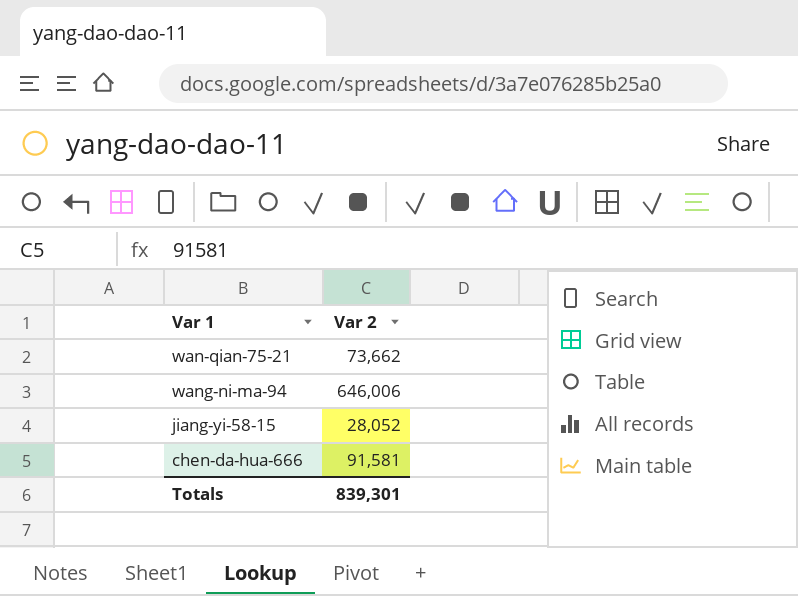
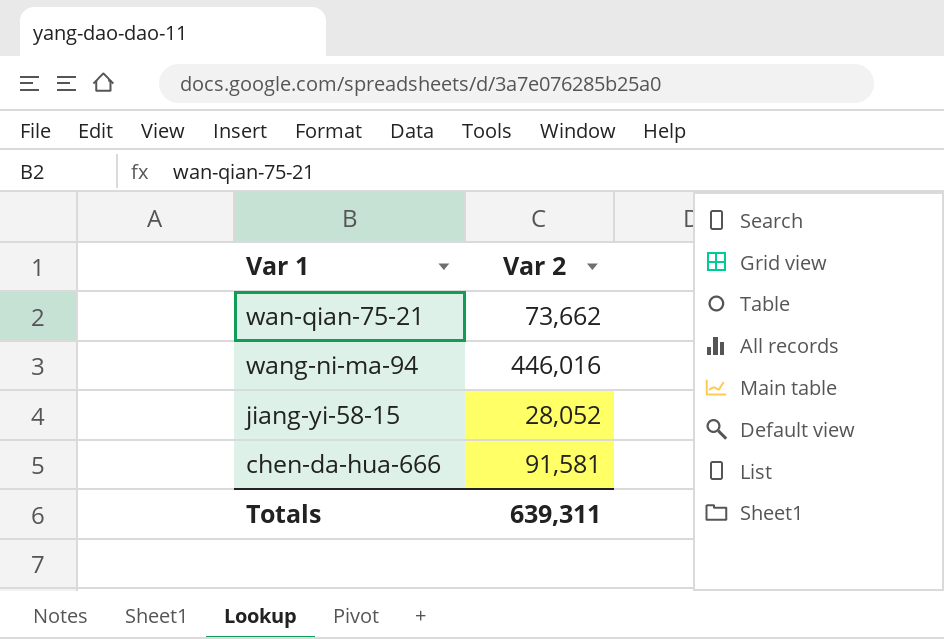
wang-ni-ma-94 | Var 2: 646,006 -> 446,016
Totals | Var 2: 839,301 -> 639,311

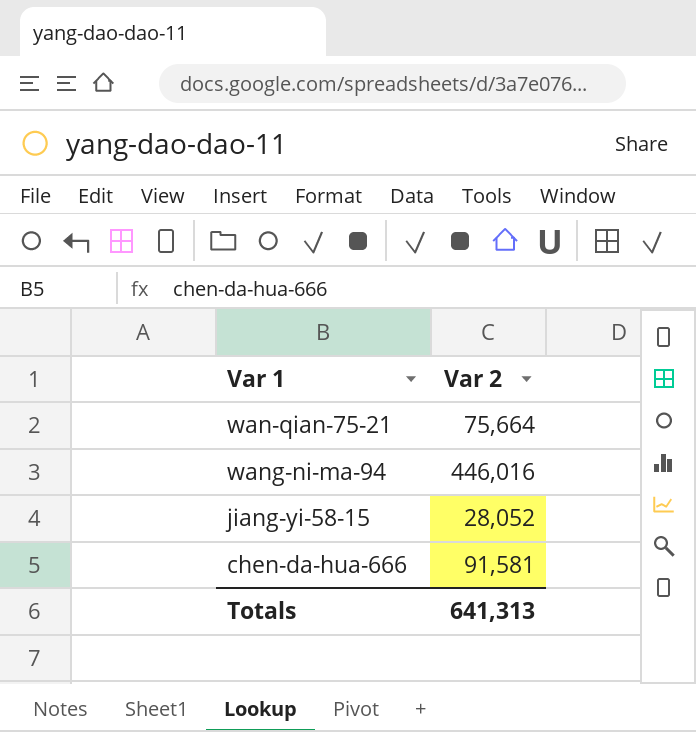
wan-qian-75-21 | Var 2: 73,662 -> 75,664
Totals | Var 2: 639,311 -> 641,313

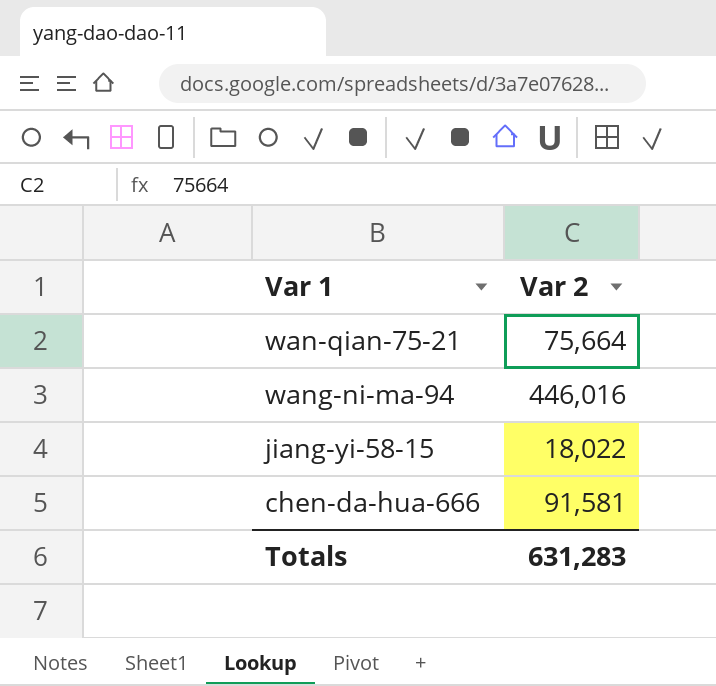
jiang-yi-58-15 | Var 2: 28,052 -> 18,022
Totals | Var 2: 641,313 -> 631,283

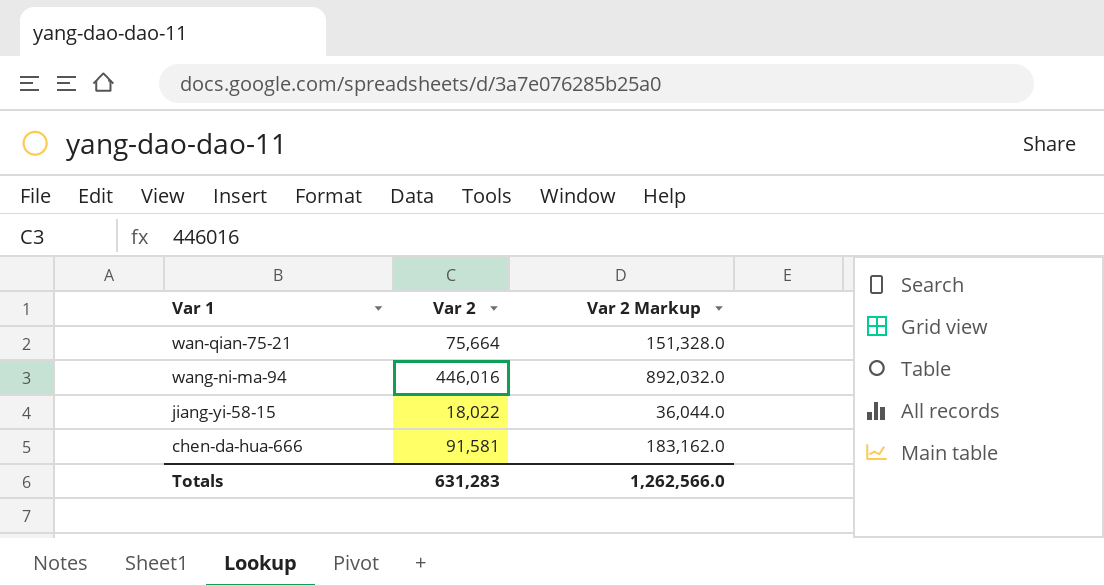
column Var 2 Markup | formula: none -> [Var 2] * 2

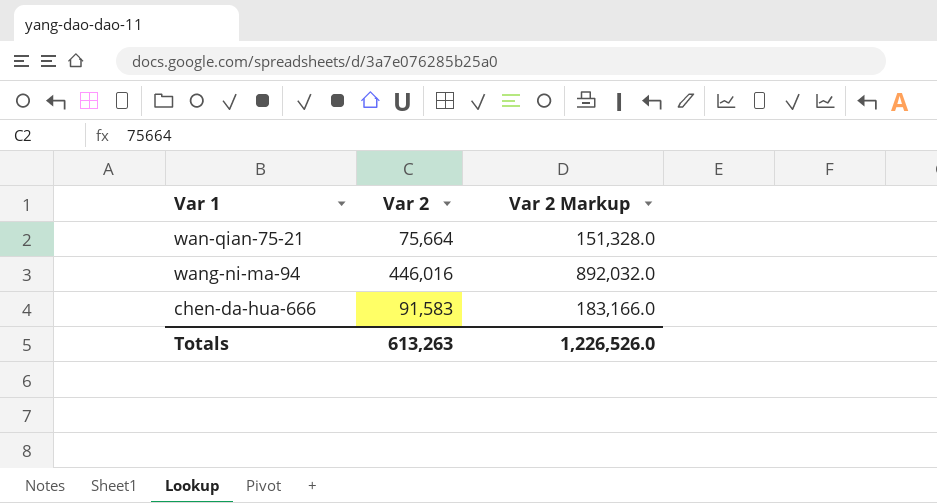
row jiang-yi-58-15: 18,022 | 36,044.0 -> none
chen-da-hua-666 | Var 2: 91,581 -> 91,583
chen-da-hua-666 | Var 2 Markup: 183,162.0 -> 183,166.0
Totals | Var 2: 631,283 -> 613,263
Totals | Var 2 Markup: 1,262,566.0 -> 1,226,526.0

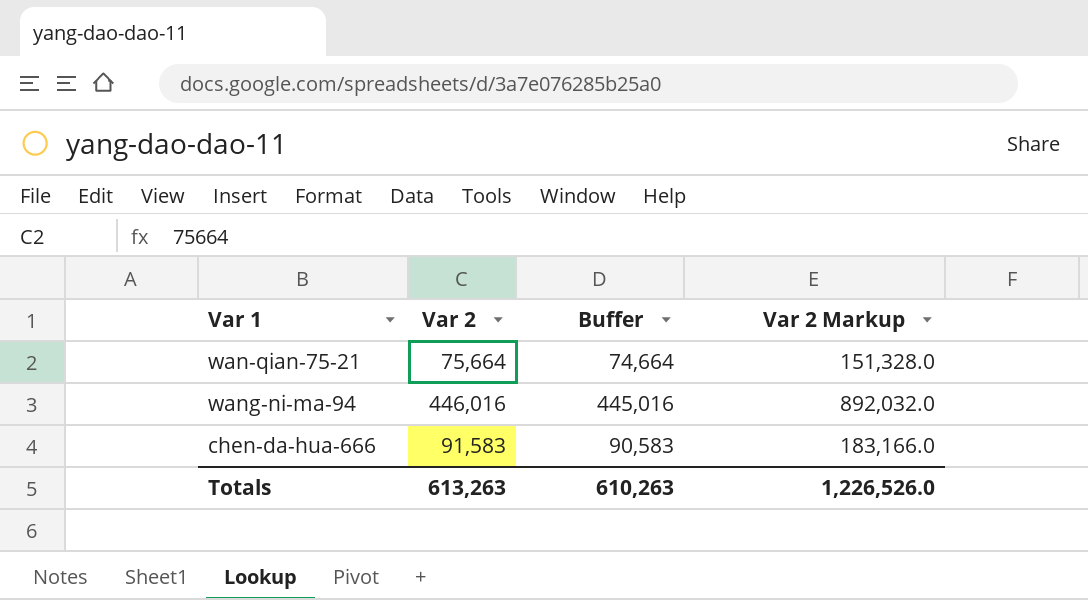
column Buffer | formula: none -> [Var 2] - 1000

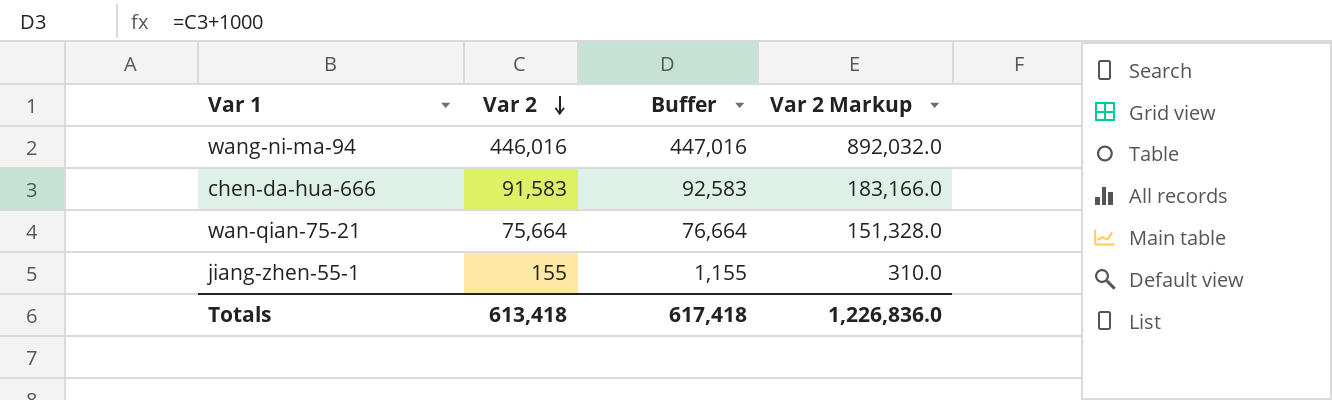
row order: none -> Var 2 descending
column Buffer | formula: [Var 2] - 1000 -> [Var 2] + 1000
row jiang-zhen-55-1: none -> 155 | 1,155 | 310.0
Totals | Var 2: 613,263 -> 613,418
Totals | Buffer: 610,263 -> 617,418
Totals | Var 2 Markup: 1,226,526.0 -> 1,226,836.0

